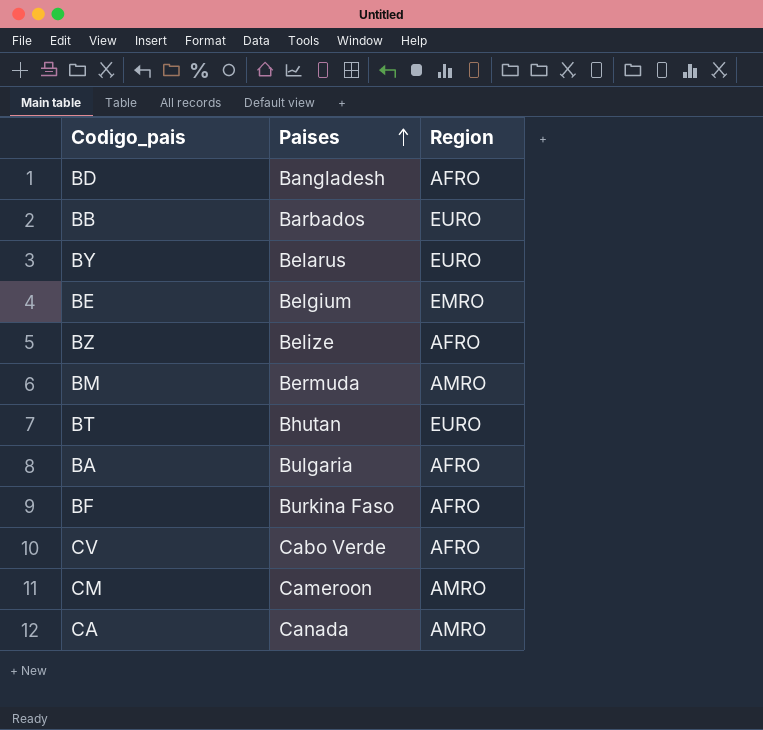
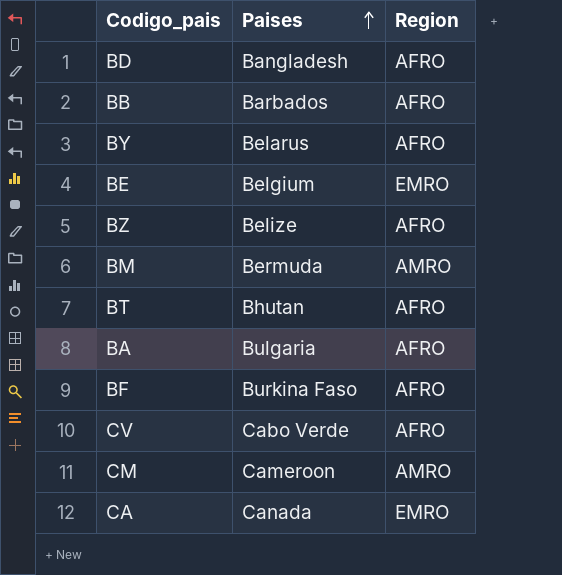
BB | Region: EURO -> AFRO
BY | Region: EURO -> AFRO
BT | Region: EURO -> AFRO
CA | Region: AMRO -> EMRO

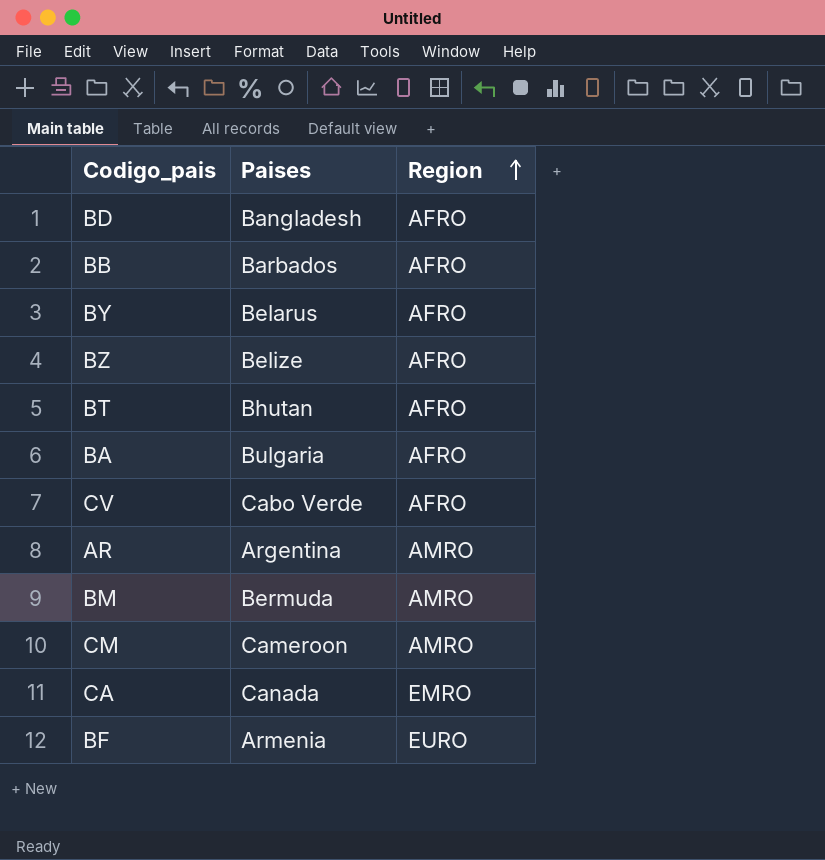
row order: Paises ascending -> Region ascending
row BE: Belgium | EMRO -> none
row AR: none -> Argentina | AMRO
BF | Paises: Burkina Faso -> Armenia
BF | Region: AFRO -> EURO

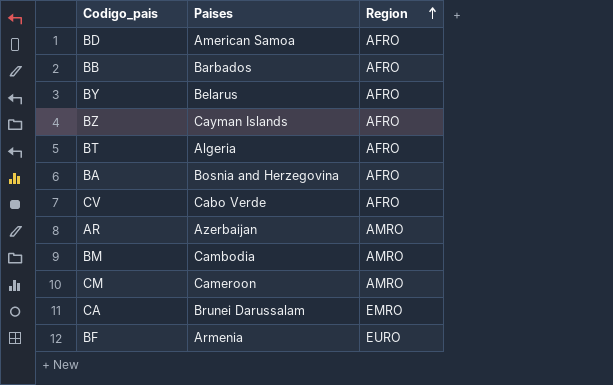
BD | Paises: Bangladesh -> American Samoa
BZ | Paises: Belize -> Cayman Islands
BT | Paises: Bhutan -> Algeria
BA | Paises: Bulgaria -> Bosnia and Herzegovina
AR | Paises: Argentina -> Azerbaijan
BM | Paises: Bermuda -> Cambodia
CA | Paises: Canada -> Brunei Darussalam

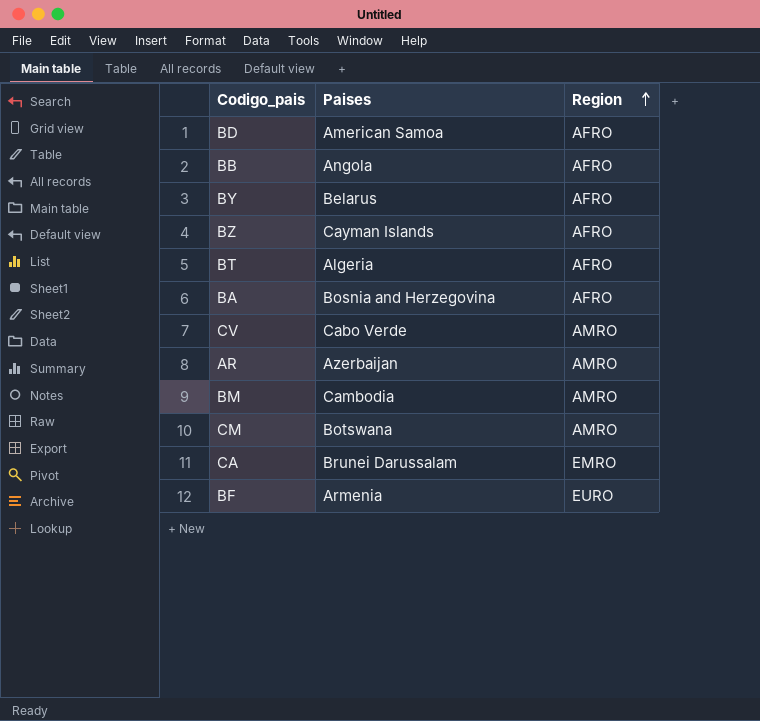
BB | Paises: Barbados -> Angola
CV | Region: AFRO -> AMRO
CM | Paises: Cameroon -> Botswana

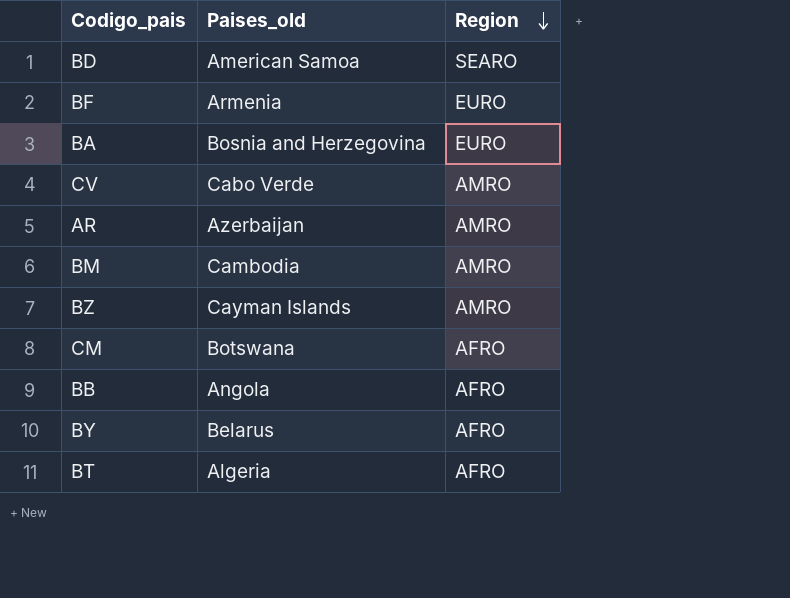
row order: Region ascending -> Region descending
column name: Paises -> Paises_old
row CA: Brunei Darussalam | EMRO -> none
BD | Region: AFRO -> SEARO
BA | Region: AFRO -> EURO
BZ | Region: AFRO -> AMRO
CM | Region: AMRO -> AFRO

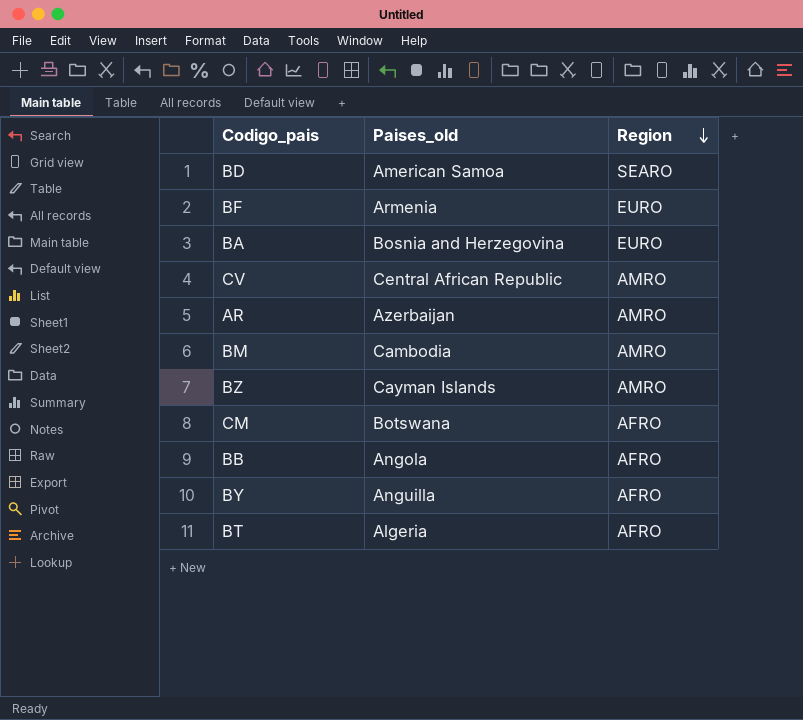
CV | Paises_old: Cabo Verde -> Central African Republic
BY | Paises_old: Belarus -> Anguilla

